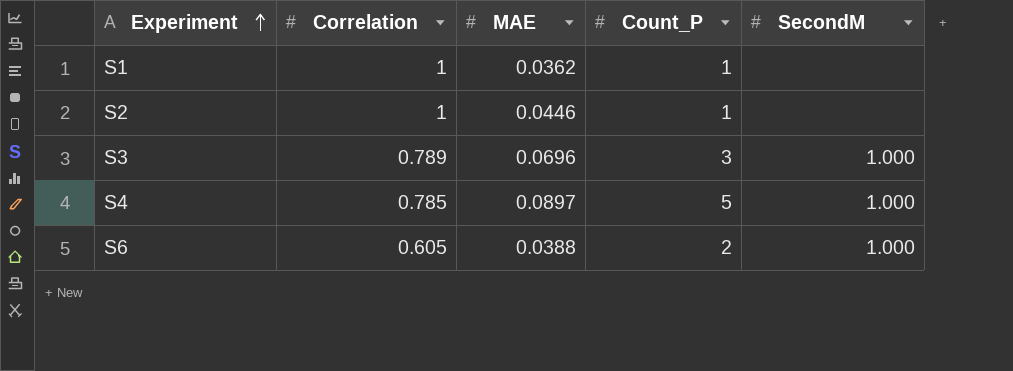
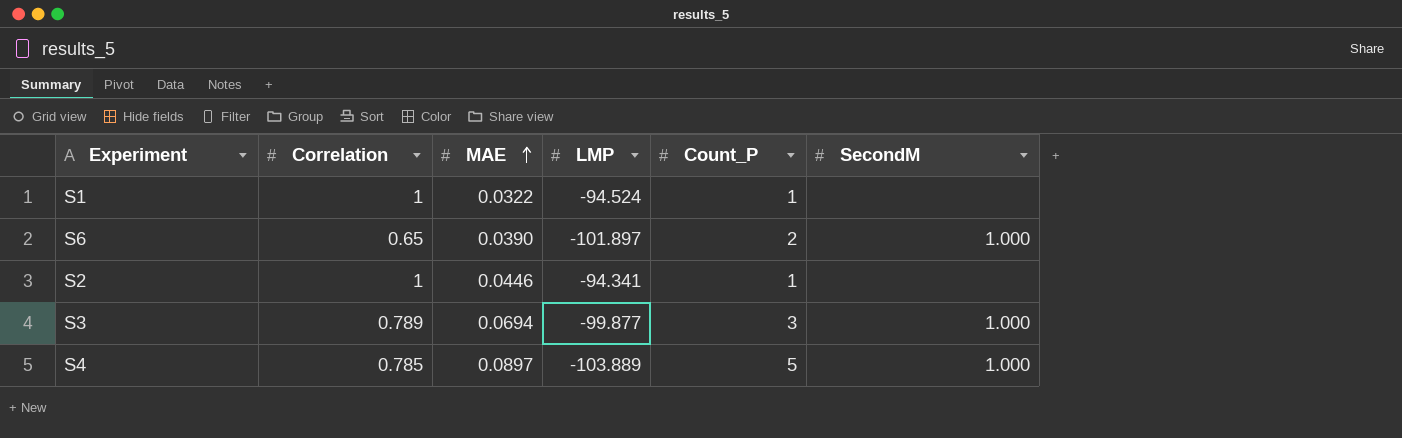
row order: Experiment ascending -> MAE ascending
column LMP | position: none -> 4
S1 | MAE: 0.0362 -> 0.0322
S6 | Correlation: 0.605 -> 0.65
S6 | MAE: 0.0388 -> 0.0390
S3 | MAE: 0.0696 -> 0.0694

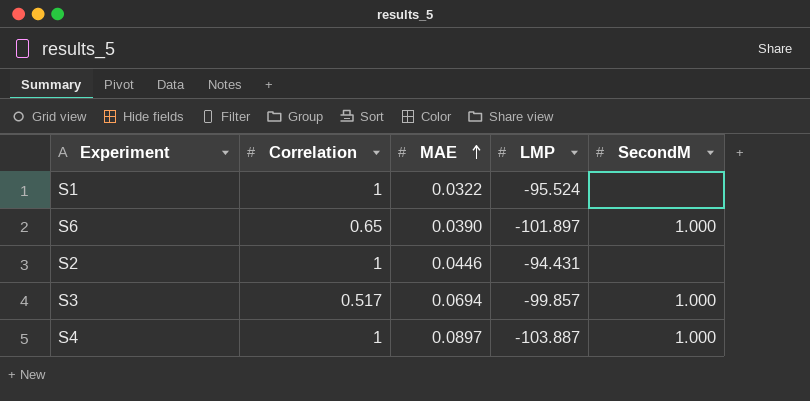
column Count_P | position: 5 -> none
S1 | LMP: -94.524 -> -95.524
S2 | LMP: -94.341 -> -94.431
S3 | Correlation: 0.789 -> 0.517
S3 | LMP: -99.877 -> -99.857
S4 | Correlation: 0.785 -> 1
S4 | LMP: -103.889 -> -103.887

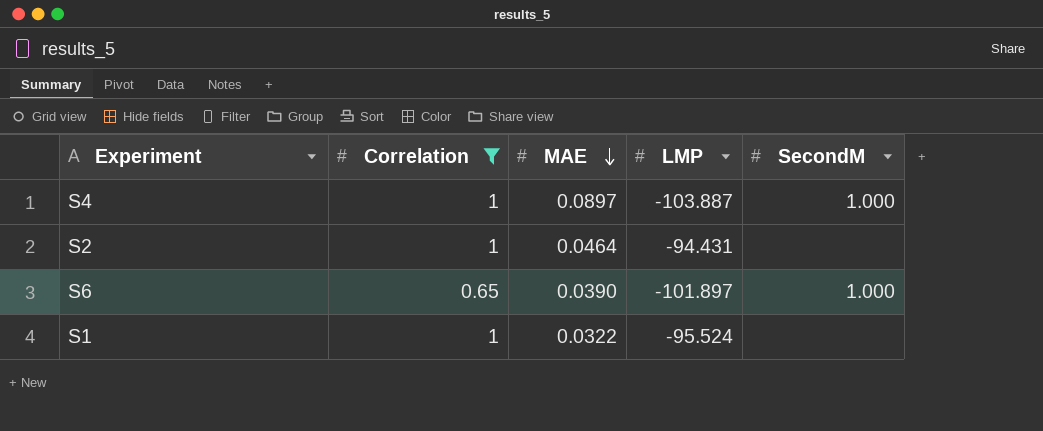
filter: none -> Correlation != 0.517
row order: MAE ascending -> MAE descending
S2 | MAE: 0.0446 -> 0.0464

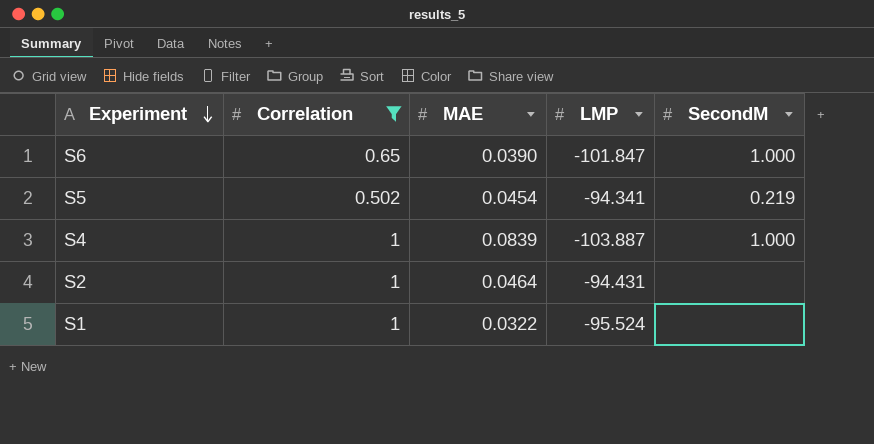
row order: MAE descending -> Experiment descending
S6 | LMP: -101.897 -> -101.847
row S5: none -> 0.502 | 0.0454 | -94.341 | 0.219
S4 | MAE: 0.0897 -> 0.0839

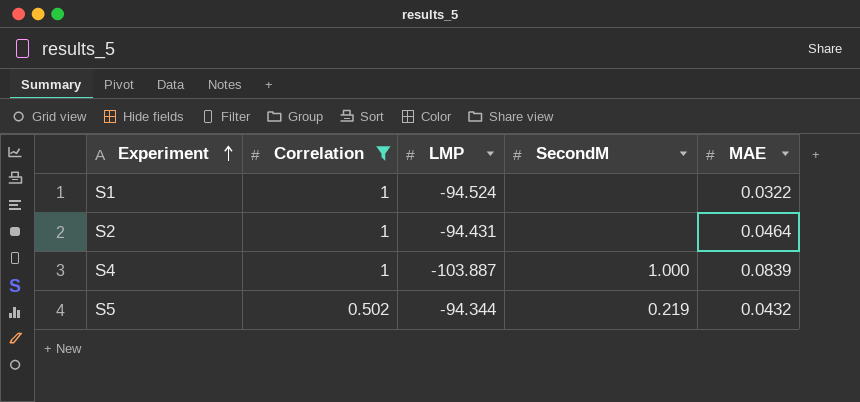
row order: Experiment descending -> Experiment ascending
column MAE | position: 3 -> 5
row S6: 0.65 | 0.0390 | -101.847 | 1.000 -> none
S1 | LMP: -95.524 -> -94.524
S5 | LMP: -94.341 -> -94.344
S5 | MAE: 0.0454 -> 0.0432

